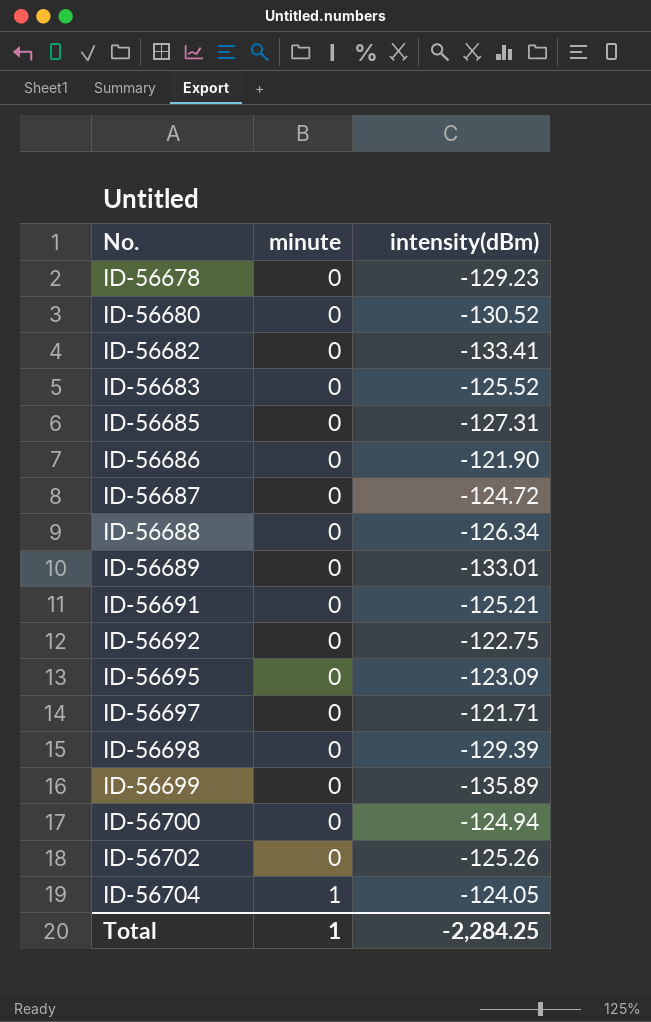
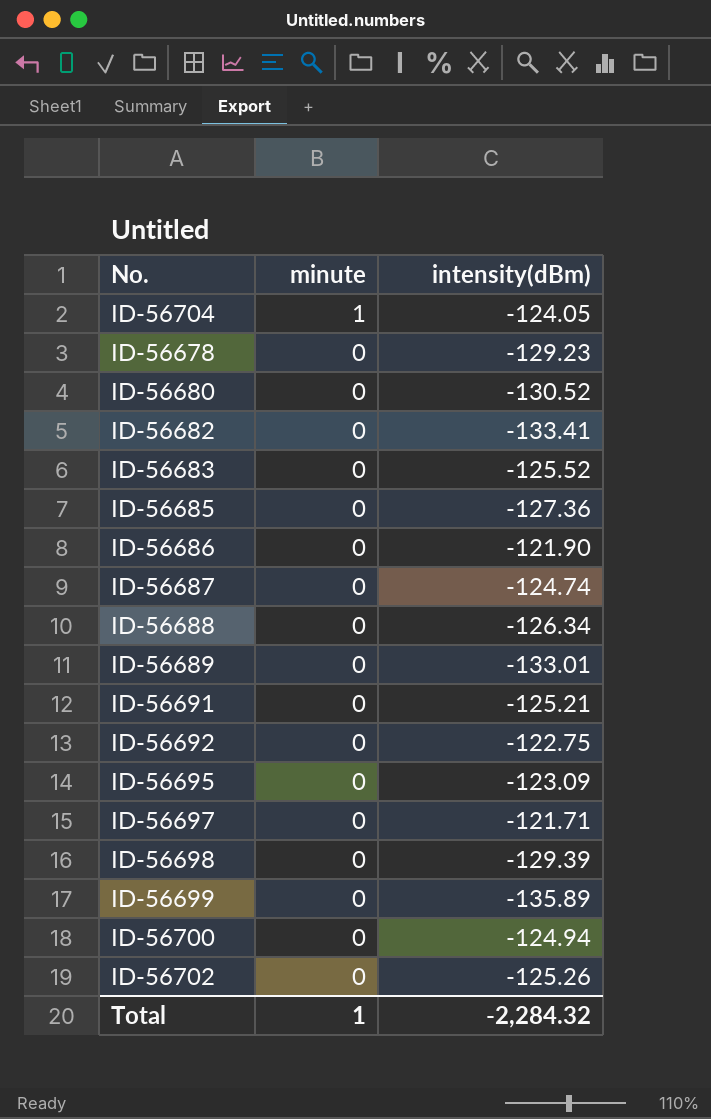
row order: No. ascending -> minute descending
ID-56685 | intensity(dBm): -127.31 -> -127.36
ID-56687 | intensity(dBm): -124.72 -> -124.74
Total | intensity(dBm): -2,284.25 -> -2,284.32

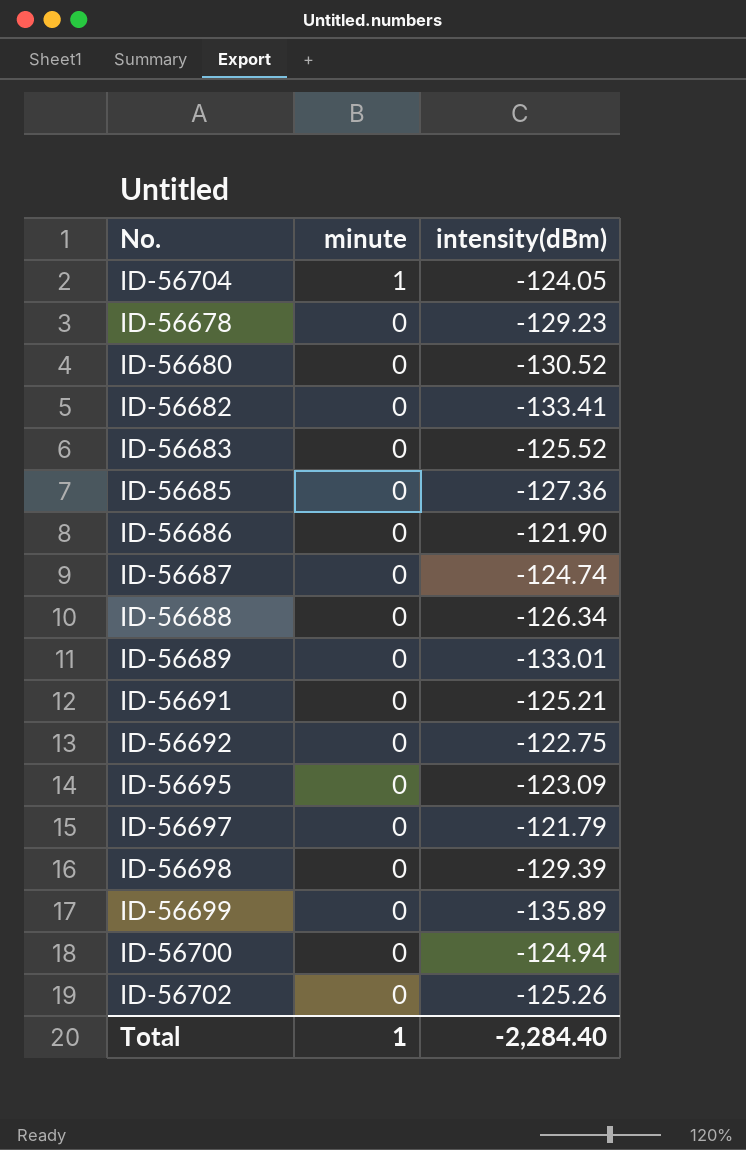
ID-56697 | intensity(dBm): -121.71 -> -121.79
Total | intensity(dBm): -2,284.32 -> -2,284.40

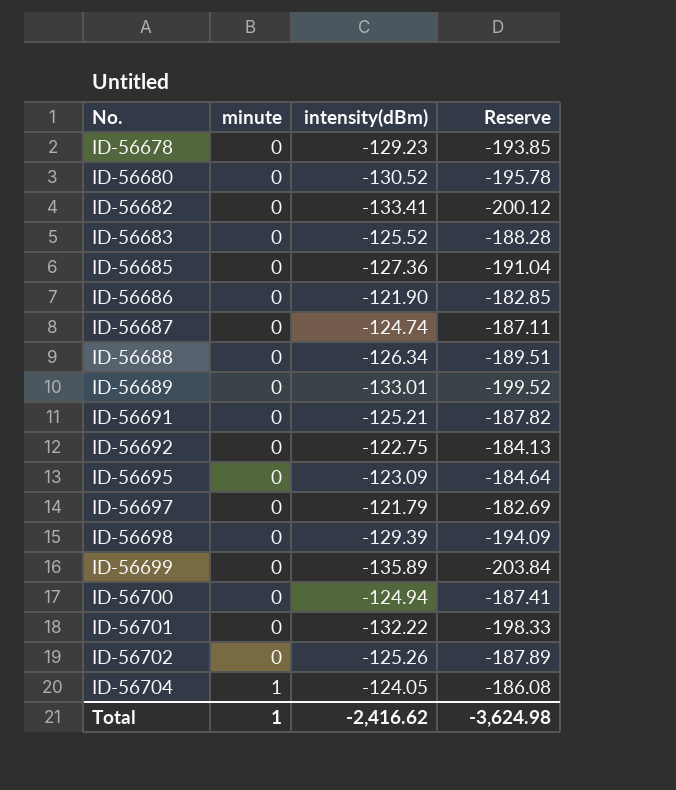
row order: minute descending -> No. ascending
column Reserve | formula: none -> [intensity(dBm)] * 1.5
row ID-56701: none -> 0 | -132.22 | -198.33
Total | intensity(dBm): -2,284.40 -> -2,416.62

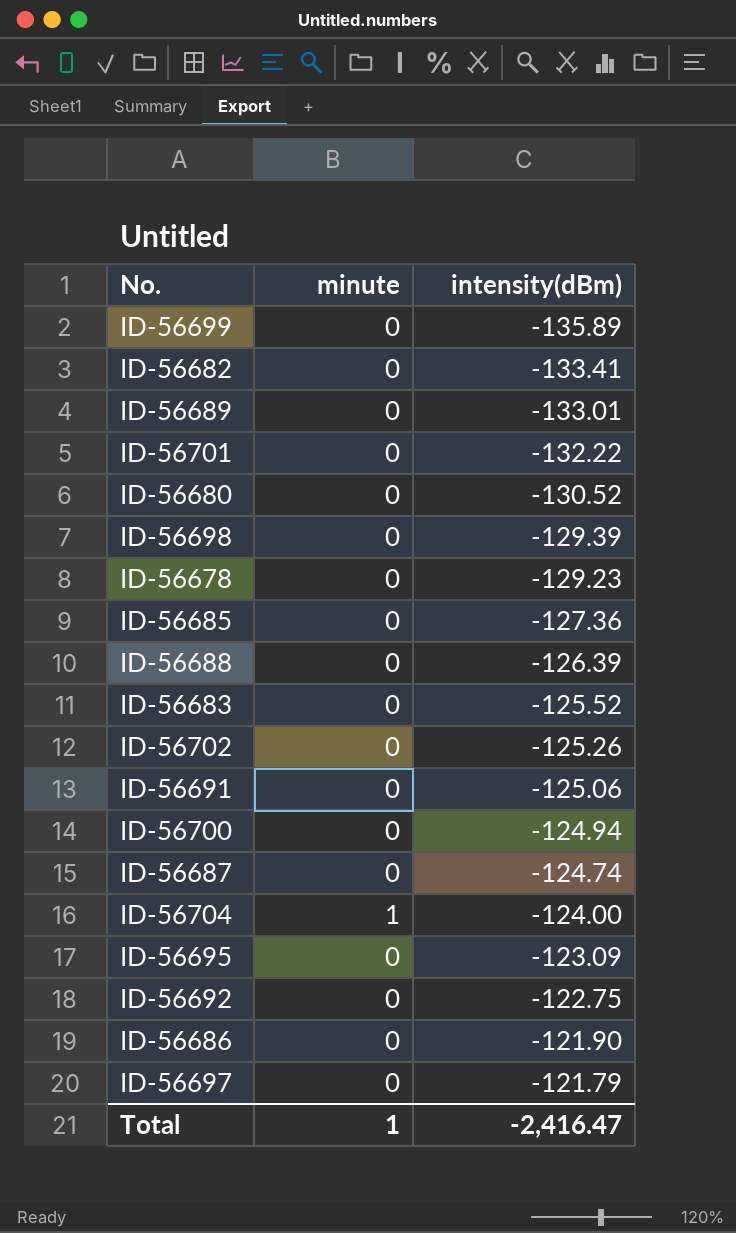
row order: No. ascending -> intensity(dBm) ascending
column Reserve | formula: [intensity(dBm)] * 1.5 -> none
ID-56688 | intensity(dBm): -126.34 -> -126.39
ID-56691 | intensity(dBm): -125.21 -> -125.06
ID-56704 | intensity(dBm): -124.05 -> -124.00
Total | intensity(dBm): -2,416.62 -> -2,416.47

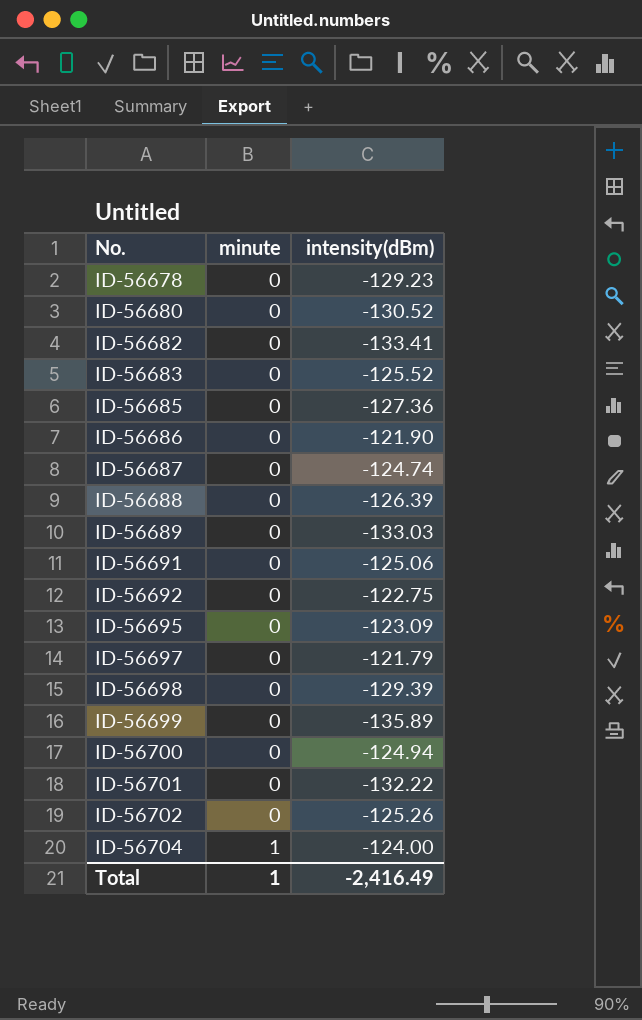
row order: intensity(dBm) ascending -> No. ascending
ID-56689 | intensity(dBm): -133.01 -> -133.03
Total | intensity(dBm): -2,416.47 -> -2,416.49

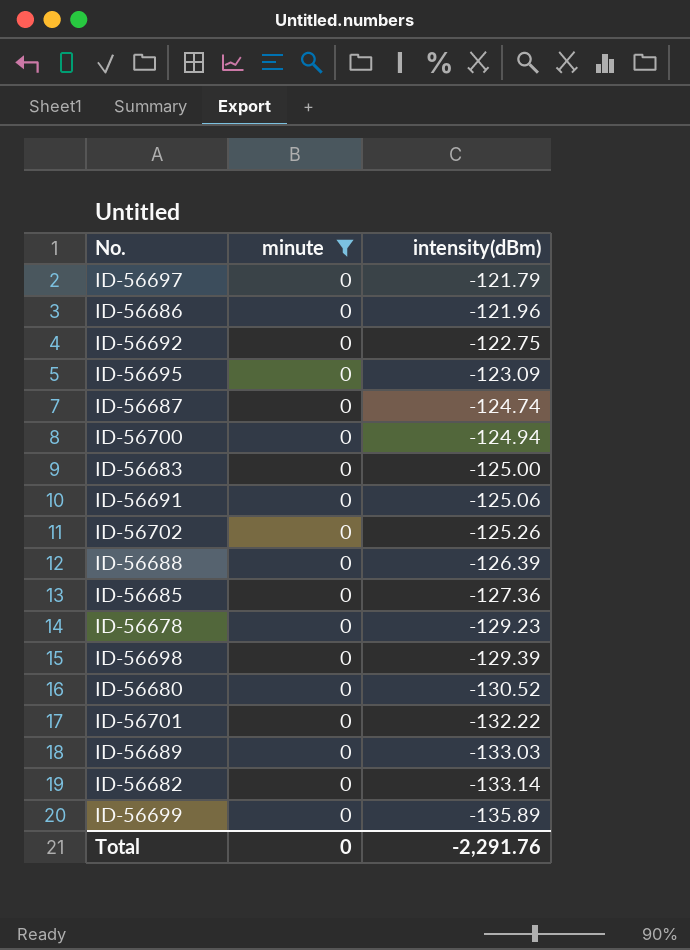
filter: none -> minute = 0
row order: No. ascending -> intensity(dBm) descending
ID-56686 | intensity(dBm): -121.90 -> -121.96
ID-56683 | intensity(dBm): -125.52 -> -125.00
ID-56682 | intensity(dBm): -133.41 -> -133.14
Total | minute: 1 -> 0
Total | intensity(dBm): -2,416.49 -> -2,291.76

